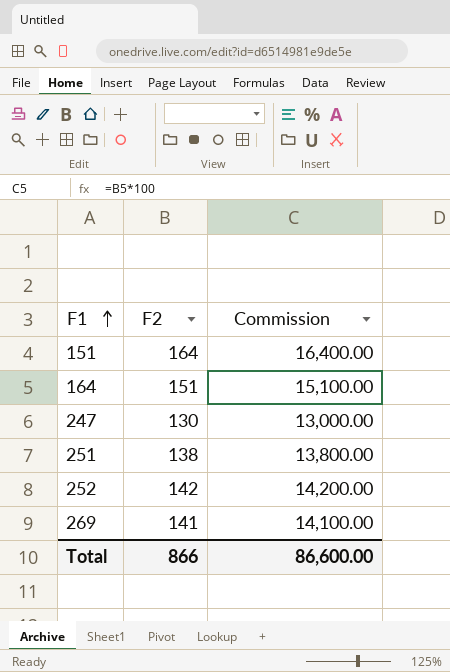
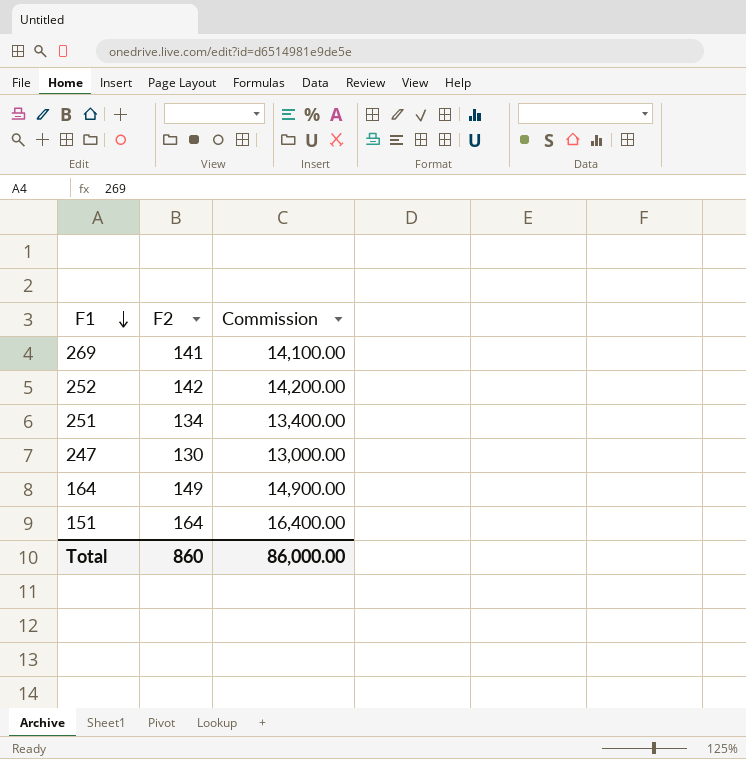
row order: F1 ascending -> F1 descending
251 | F2: 138 -> 134
251 | Commission: 13,800.00 -> 13,400.00
164 | F2: 151 -> 149
164 | Commission: 15,100.00 -> 14,900.00
Total | F2: 866 -> 860
Total | Commission: 86,600.00 -> 86,000.00

